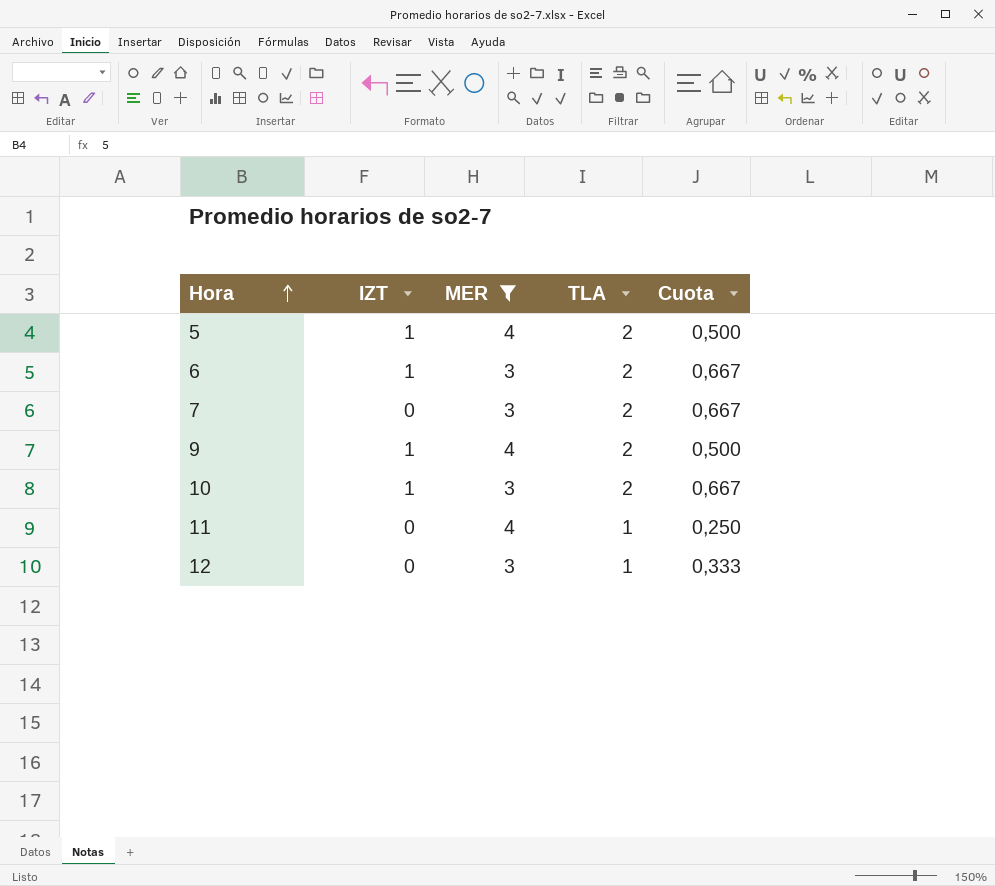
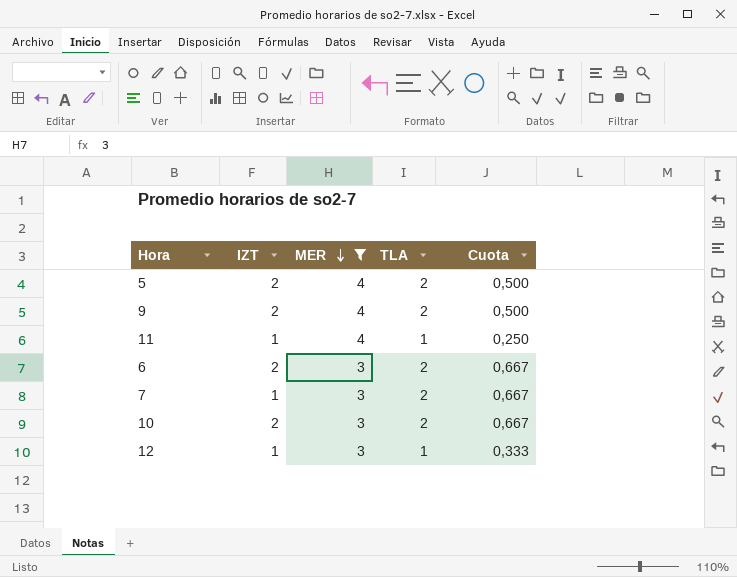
row order: Hora ascending -> MER descending
5 | IZT: 1 -> 2
9 | IZT: 1 -> 2
11 | IZT: 0 -> 1
6 | IZT: 1 -> 2
7 | IZT: 0 -> 1
10 | IZT: 1 -> 2
12 | IZT: 0 -> 1

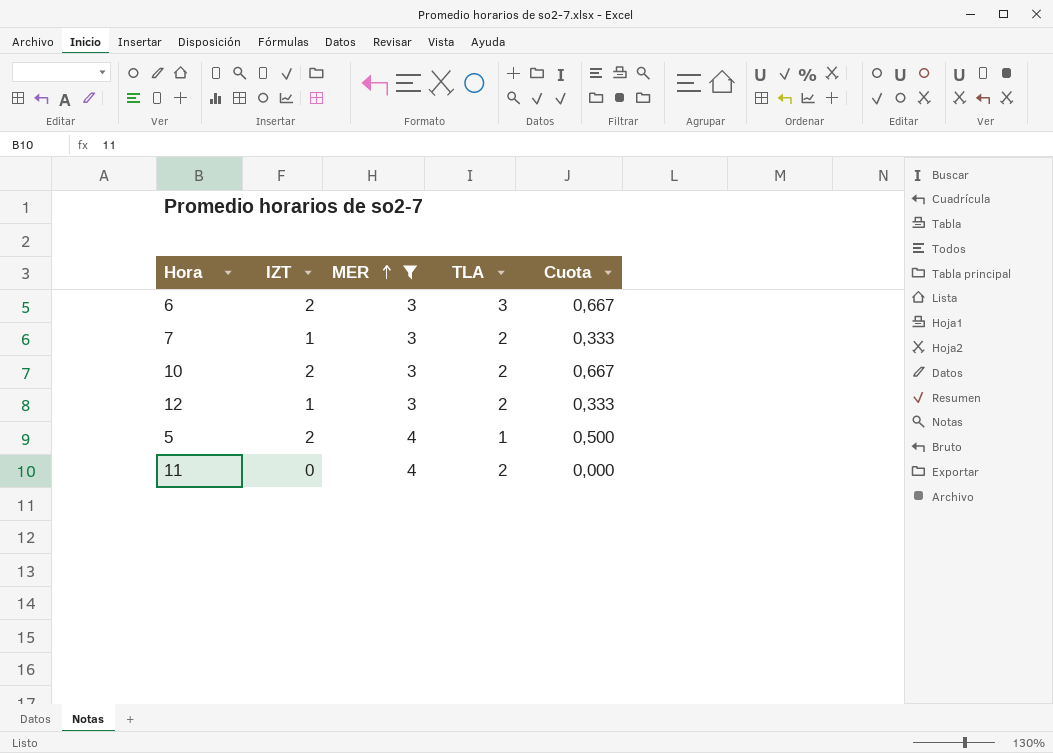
row order: MER descending -> MER ascending
column Cuota | formula: [TLA] / [MER] -> [IZT] / [MER]
row 9: 2 | 4 | 2 | 0,500 -> none
6 | TLA: 2 -> 3
12 | TLA: 1 -> 2
5 | TLA: 2 -> 1
11 | IZT: 1 -> 0
11 | TLA: 1 -> 2

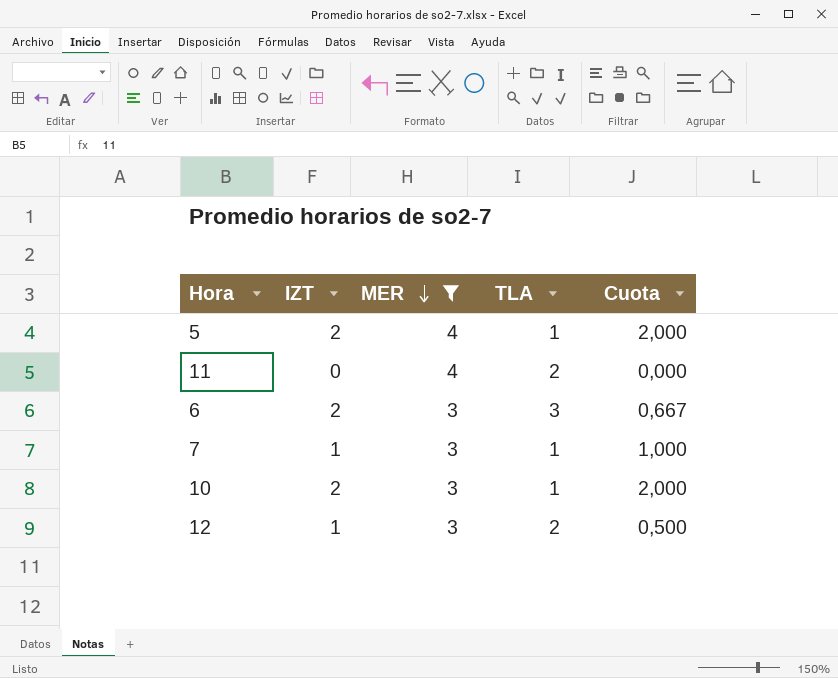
row order: MER ascending -> MER descending
column Cuota | formula: [IZT] / [MER] -> [IZT] / [TLA]
7 | TLA: 2 -> 1
10 | TLA: 2 -> 1

